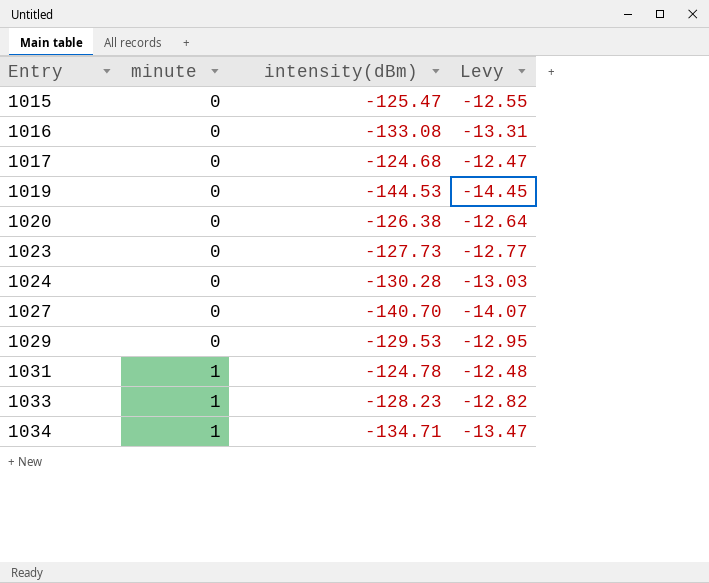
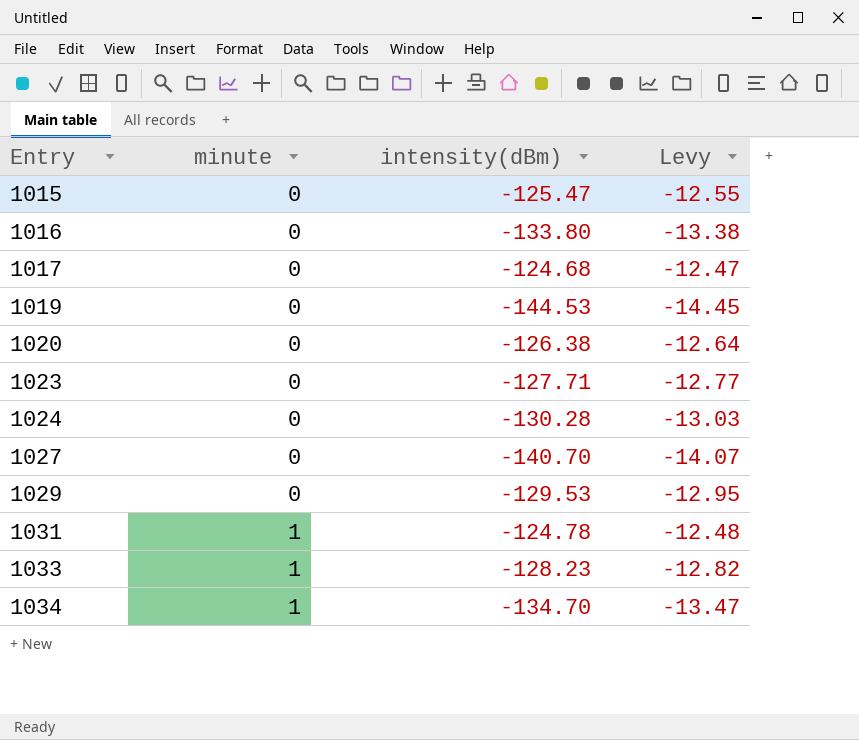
1016 | intensity(dBm): -133.08 -> -133.80
1016 | Levy: -13.31 -> -13.38
1023 | intensity(dBm): -127.73 -> -127.71
1034 | intensity(dBm): -134.71 -> -134.70

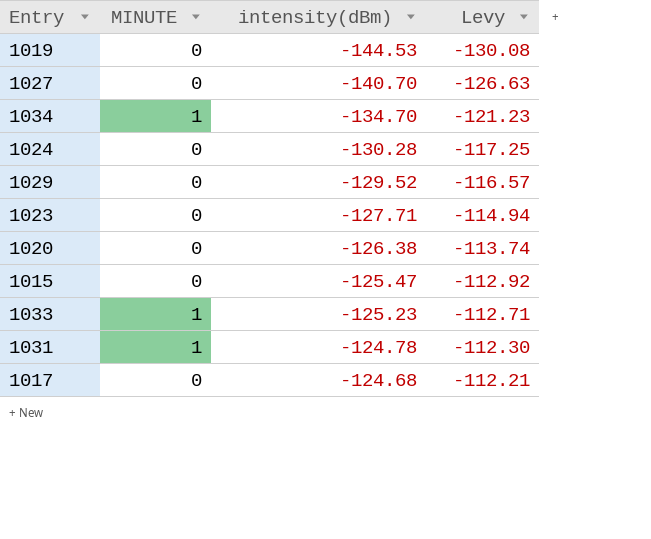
row order: Entry ascending -> intensity(dBm) ascending
column name: minute -> MINUTE
column Levy | formula: [intensity(dBm)] * 0.1 -> [intensity(dBm)] * 0.9
row 1016: 0 | -133.80 | -13.38 -> none
1029 | intensity(dBm): -129.53 -> -129.52
1033 | intensity(dBm): -128.23 -> -125.23

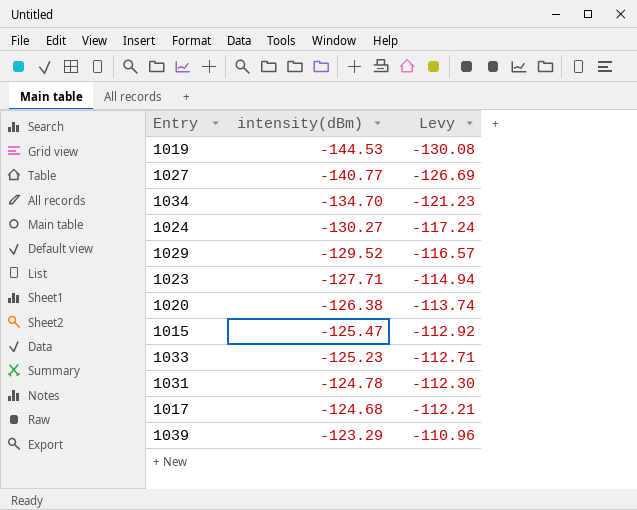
column MINUTE | position: 2 -> none
1027 | intensity(dBm): -140.70 -> -140.77
1027 | Levy: -126.63 -> -126.69
1024 | intensity(dBm): -130.28 -> -130.27
1024 | Levy: -117.25 -> -117.24
row 1039: none -> -123.29 | -110.96

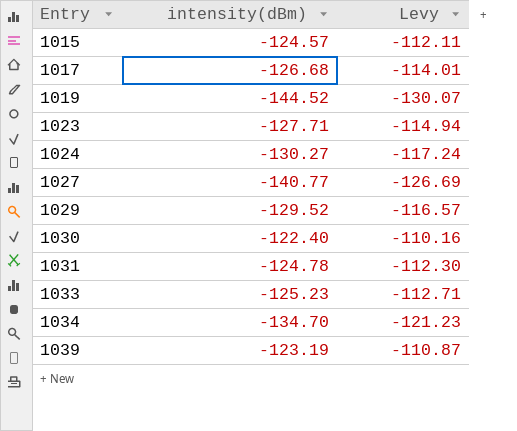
row order: intensity(dBm) ascending -> Entry ascending
row 1020: -126.38 | -113.74 -> none
1015 | intensity(dBm): -125.47 -> -124.57
1015 | Levy: -112.92 -> -112.11
1017 | intensity(dBm): -124.68 -> -126.68
1017 | Levy: -112.21 -> -114.01
1019 | intensity(dBm): -144.53 -> -144.52
1019 | Levy: -130.08 -> -130.07
row 1030: none -> -122.40 | -110.16
1039 | intensity(dBm): -123.29 -> -123.19
1039 | Levy: -110.96 -> -110.87

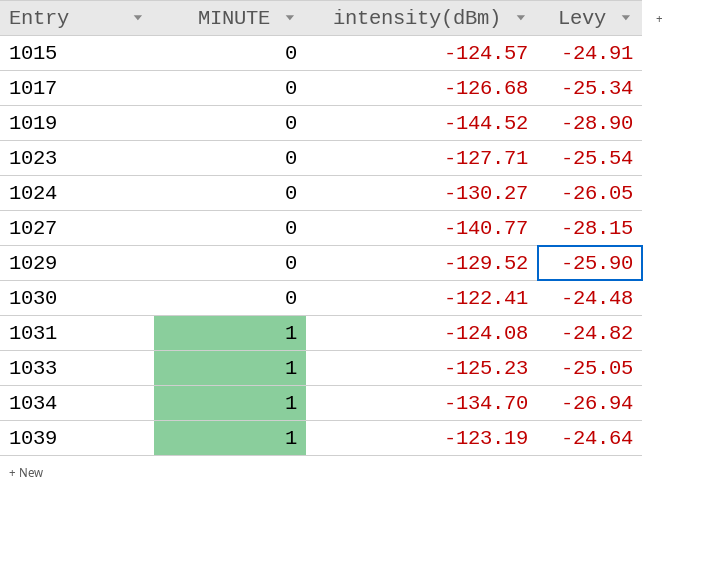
column MINUTE | position: none -> 2
column Levy | formula: [intensity(dBm)] * 0.9 -> [intensity(dBm)] * 0.2
1030 | intensity(dBm): -122.40 -> -122.41
1031 | intensity(dBm): -124.78 -> -124.08

